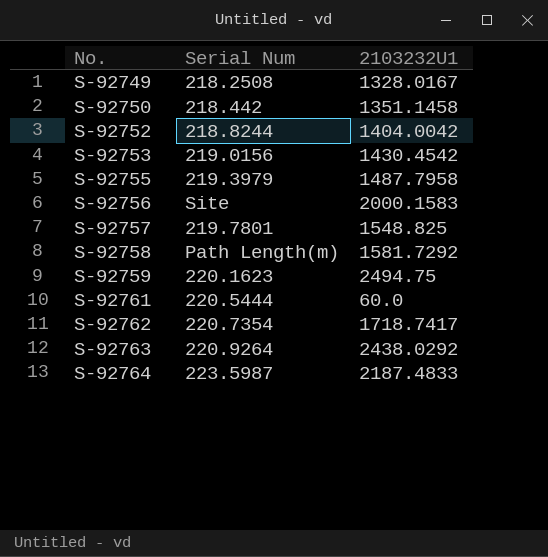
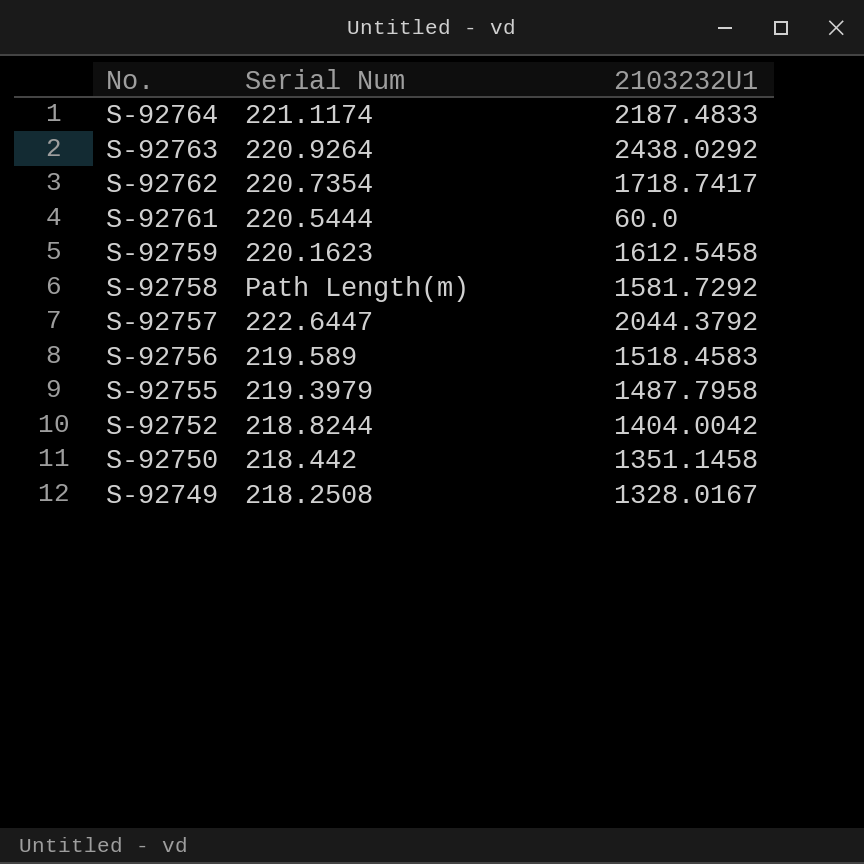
row order: No. ascending -> No. descending
row S-92753: 219.0156 | 1430.4542 -> none
S-92764 | Serial Num: 223.5987 -> 221.1174
S-92759 | 2103232U1: 2494.75 -> 1612.5458
S-92757 | Serial Num: 219.7801 -> 222.6447
S-92757 | 2103232U1: 1548.825 -> 2044.3792
S-92756 | Serial Num: Site -> 219.589
S-92756 | 2103232U1: 2000.1583 -> 1518.4583

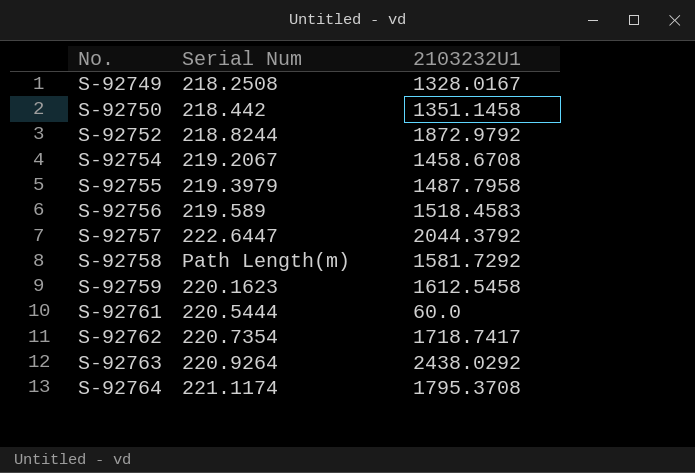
row order: No. descending -> No. ascending
S-92752 | 2103232U1: 1404.0042 -> 1872.9792
row S-92754: none -> 219.2067 | 1458.6708
S-92764 | 2103232U1: 2187.4833 -> 1795.3708

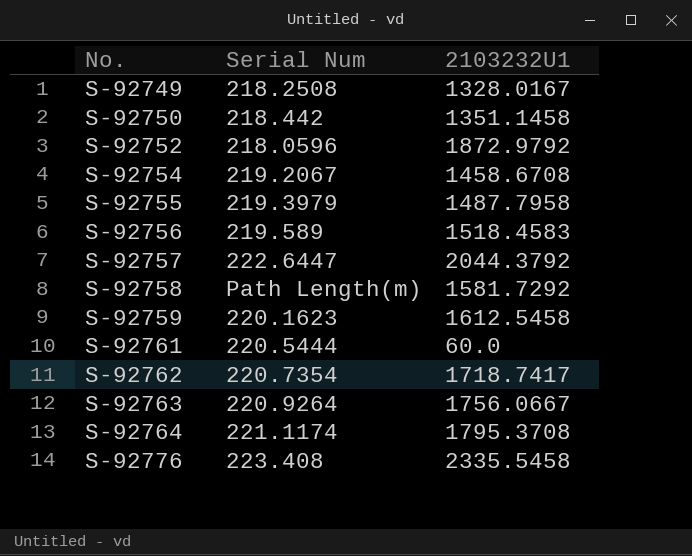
S-92752 | Serial Num: 218.8244 -> 218.0596
S-92763 | 2103232U1: 2438.0292 -> 1756.0667
row S-92776: none -> 223.408 | 2335.5458

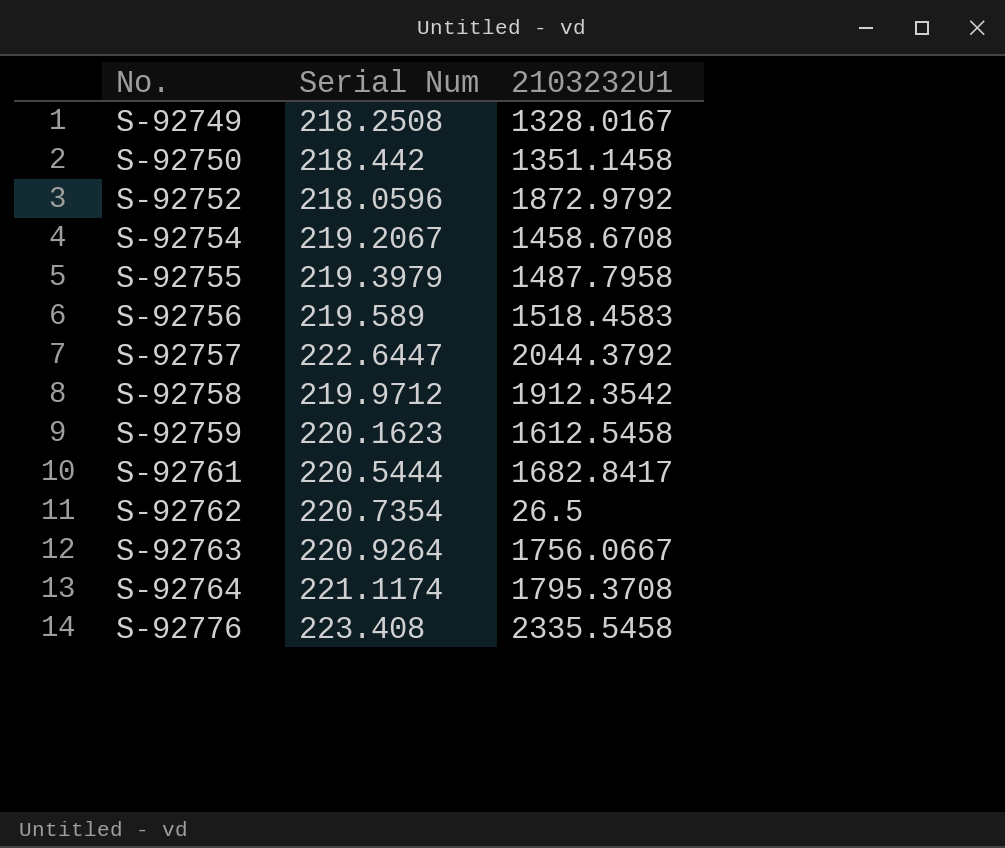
S-92758 | Serial Num: Path Length(m) -> 219.9712
S-92758 | 2103232U1: 1581.7292 -> 1912.3542
S-92761 | 2103232U1: 60.0 -> 1682.8417
S-92762 | 2103232U1: 1718.7417 -> 26.5

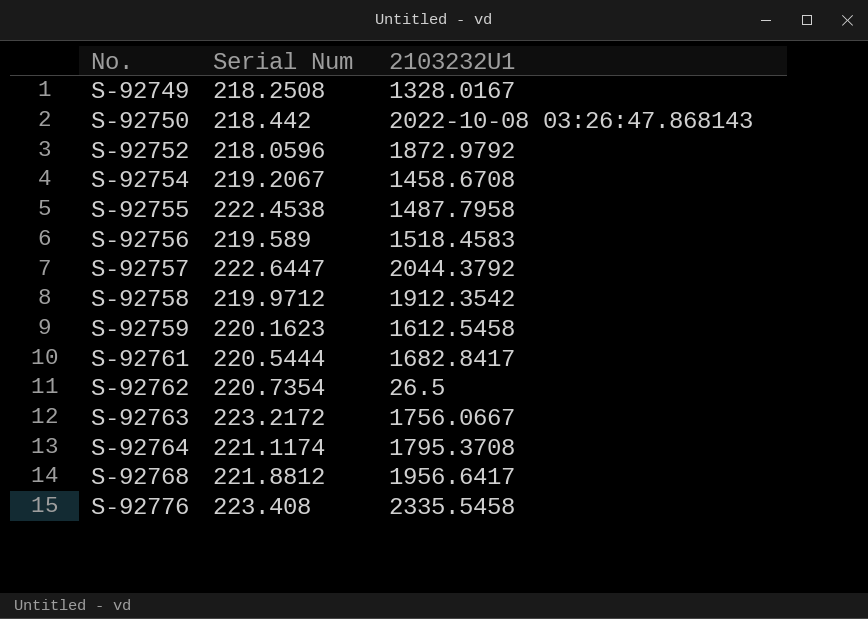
S-92750 | 2103232U1: 1351.1458 -> 2022-10-08 03:26:47.868143
S-92755 | Serial Num: 219.3979 -> 222.4538
S-92763 | Serial Num: 220.9264 -> 223.2172
row S-92768: none -> 221.8812 | 1956.6417

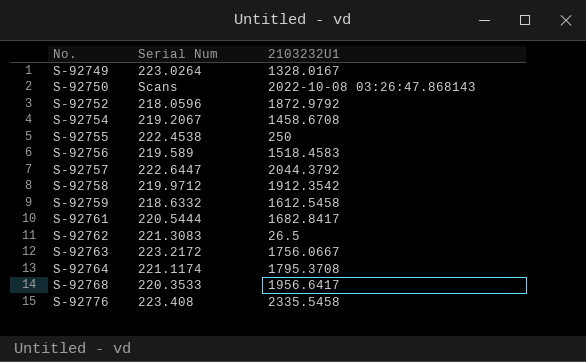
S-92749 | Serial Num: 218.2508 -> 223.0264
S-92750 | Serial Num: 218.442 -> Scans
S-92755 | 2103232U1: 1487.7958 -> 250
S-92759 | Serial Num: 220.1623 -> 218.6332
S-92762 | Serial Num: 220.7354 -> 221.3083
S-92768 | Serial Num: 221.8812 -> 220.3533

